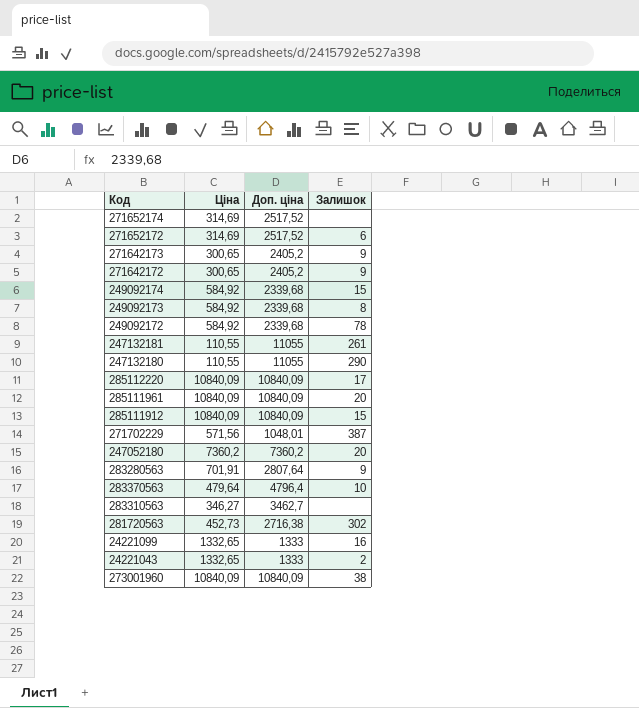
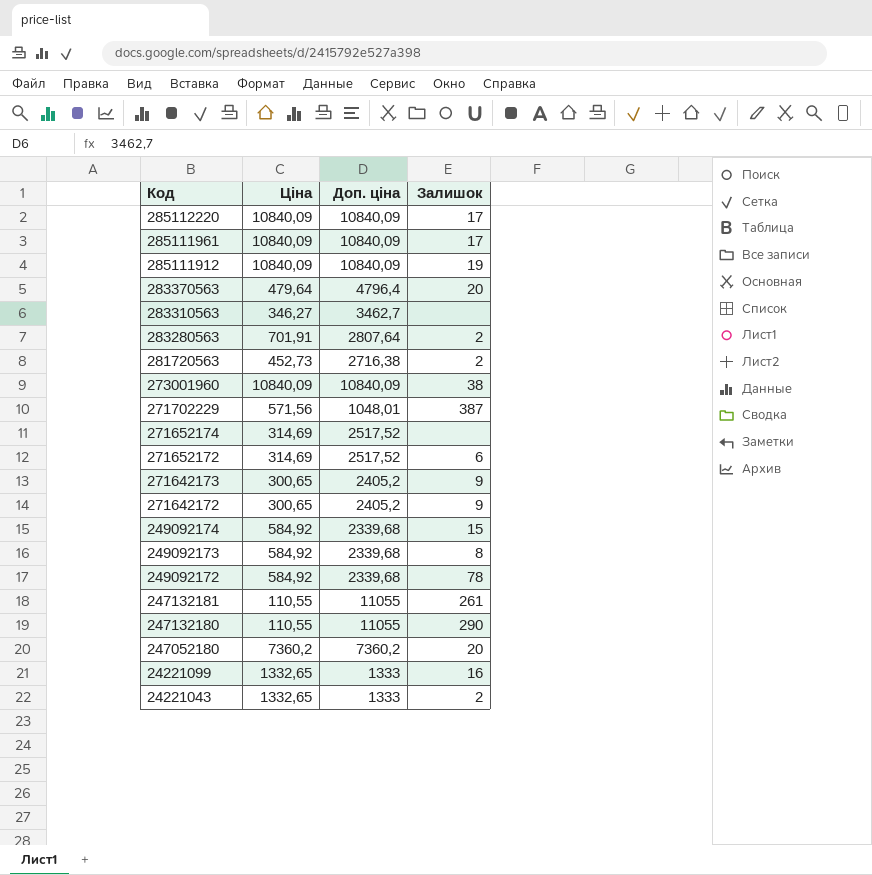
row order: none -> Код descending
285111961 | Залишок: 20 -> 17
285111912 | Залишок: 15 -> 19
283370563 | Залишок: 10 -> 20
283280563 | Залишок: 9 -> 2
281720563 | Залишок: 302 -> 2

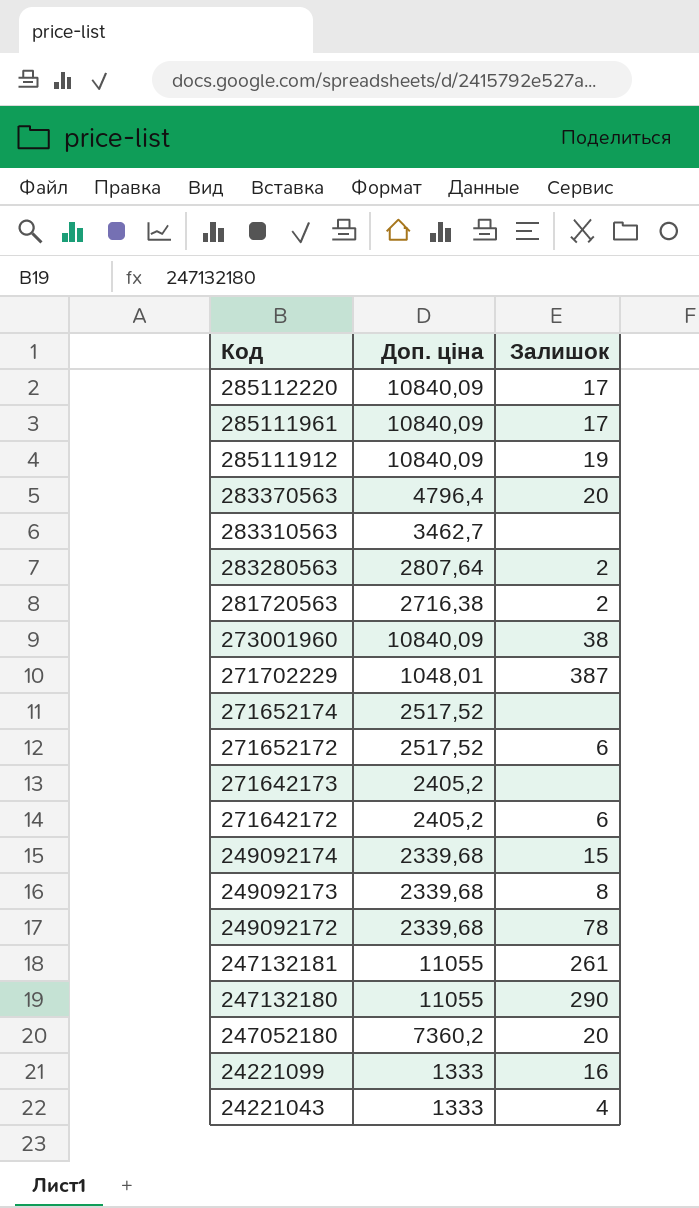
column Ціна | position: 2 -> none
271642173 | Залишок: 9 -> none
271642172 | Залишок: 9 -> 6
24221043 | Залишок: 2 -> 4

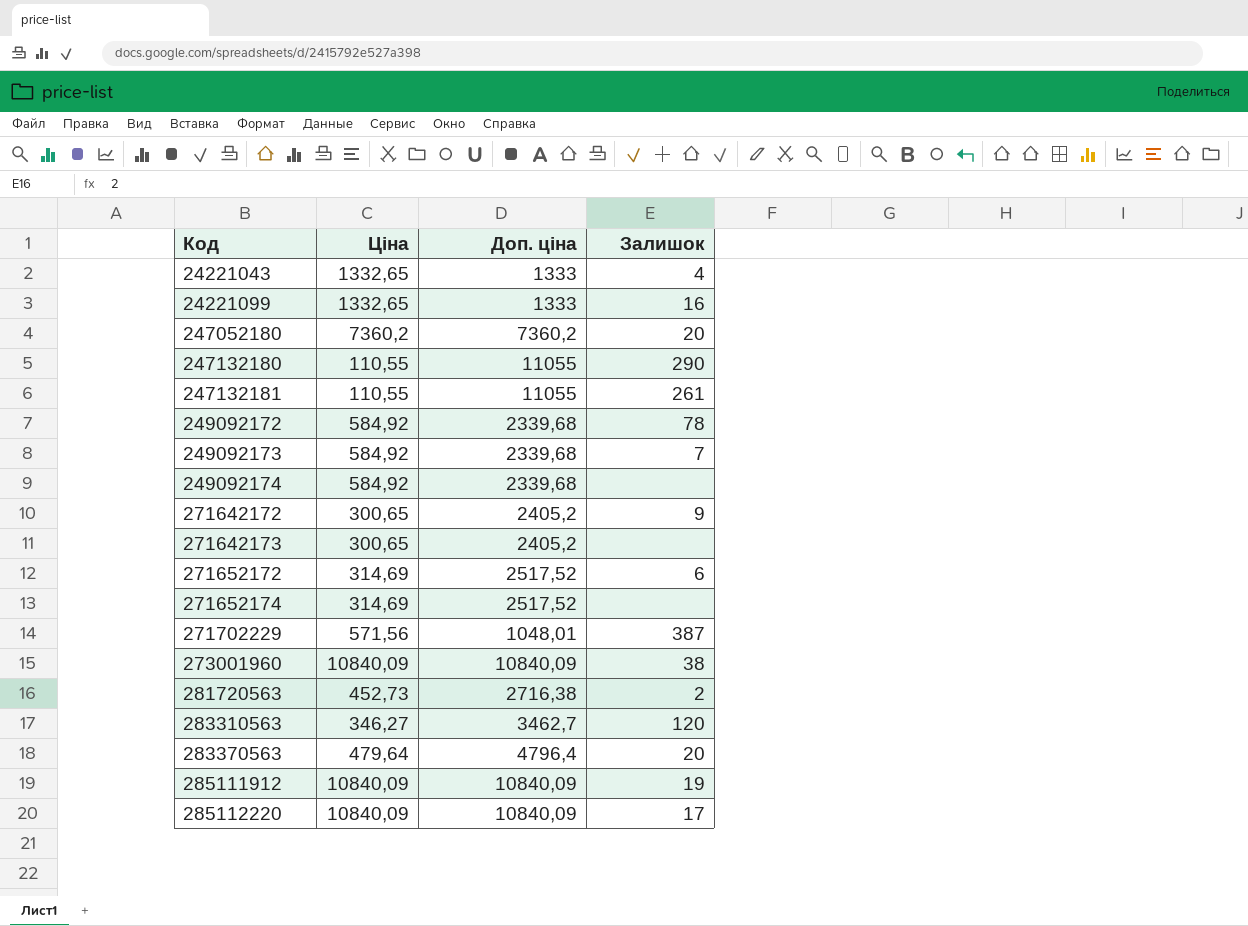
row order: Код descending -> Код ascending
column Ціна | position: none -> 2
row 285111961: 10840,09 | 17 -> none
row 283280563: 2807,64 | 2 -> none
249092173 | Залишок: 8 -> 7
249092174 | Залишок: 15 -> none
271642172 | Залишок: 6 -> 9
283310563 | Залишок: none -> 120

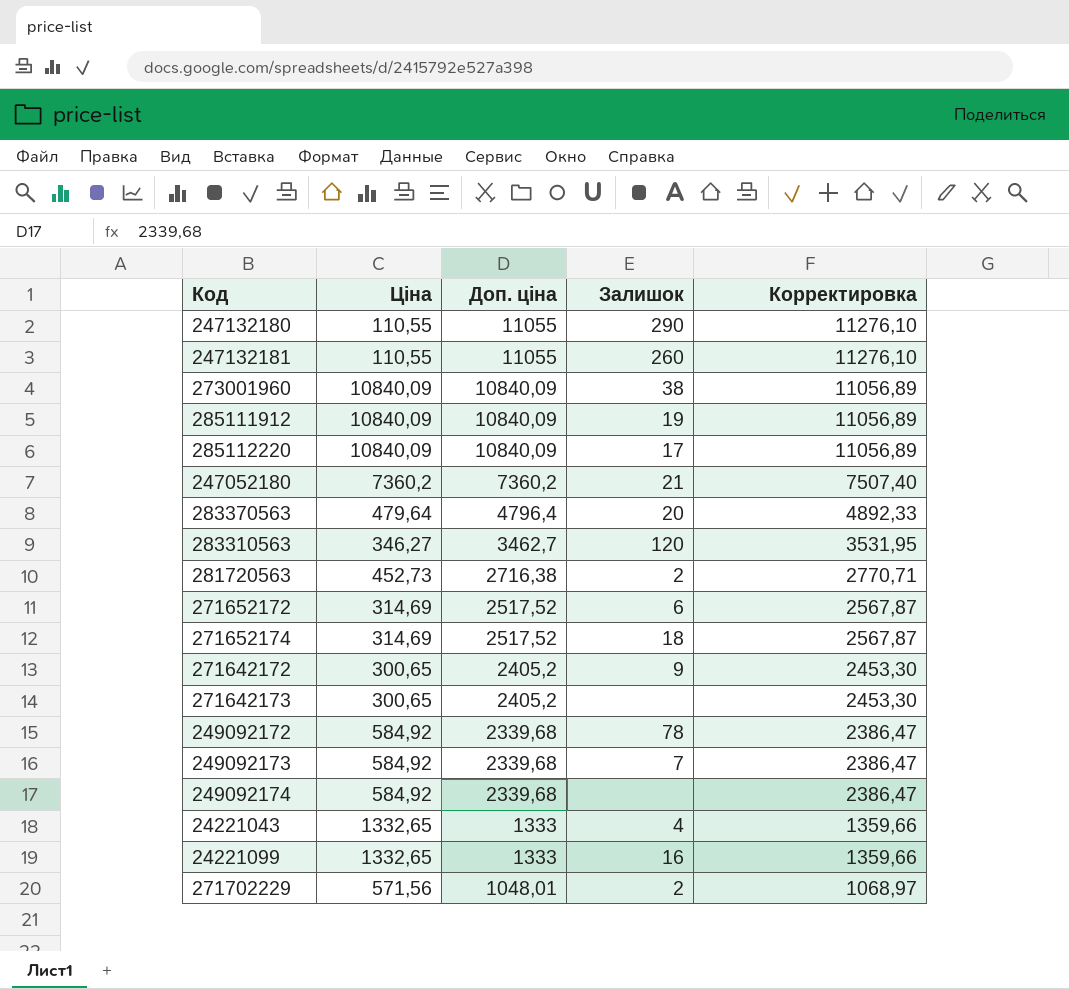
row order: Код ascending -> Доп. ціна descending
column Корректировка | formula: none -> [Доп. ціна] * 1,02
247132181 | Залишок: 261 -> 260
247052180 | Залишок: 20 -> 21
271652174 | Залишок: none -> 18
271702229 | Залишок: 387 -> 2

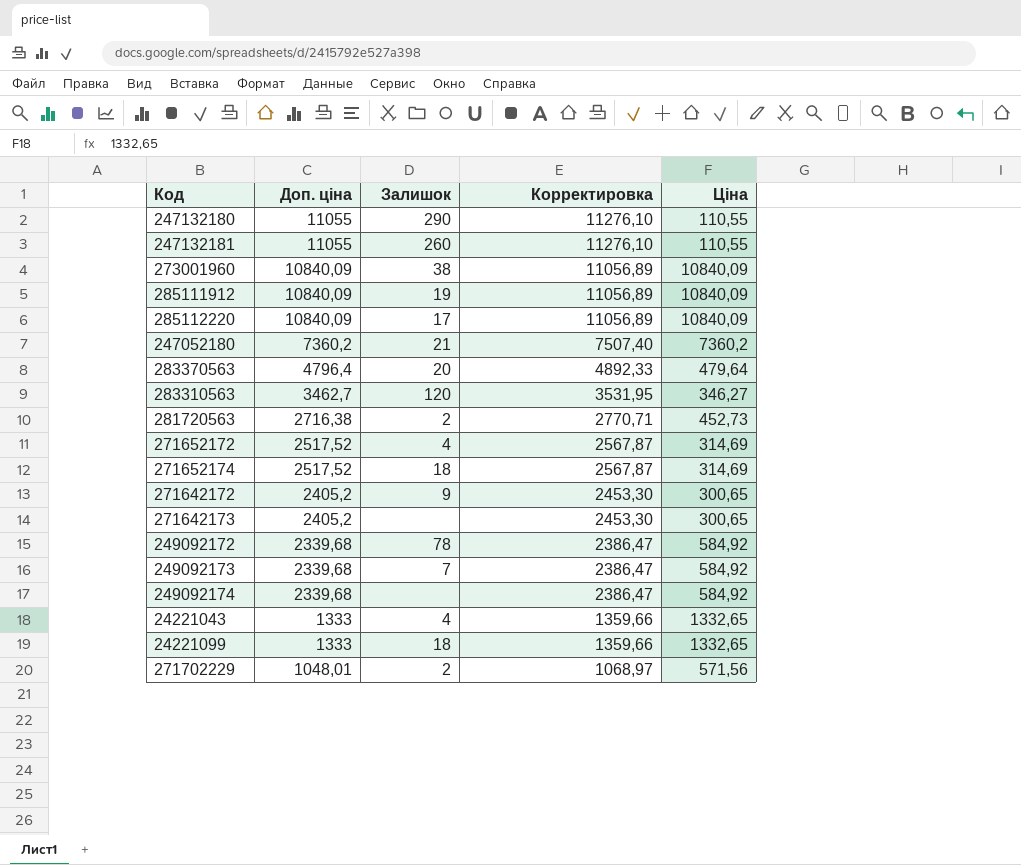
column Ціна | position: 2 -> 5
271652172 | Залишок: 6 -> 4
24221099 | Залишок: 16 -> 18

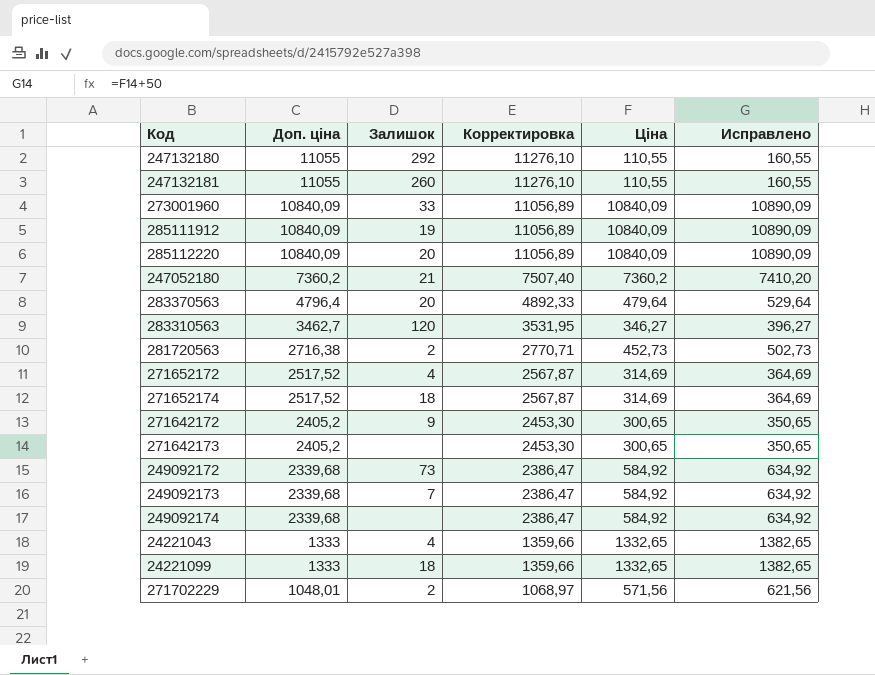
column Исправлено | formula: none -> [Ціна] + 50
247132180 | Залишок: 290 -> 292
273001960 | Залишок: 38 -> 33
285112220 | Залишок: 17 -> 20
249092172 | Залишок: 78 -> 73

